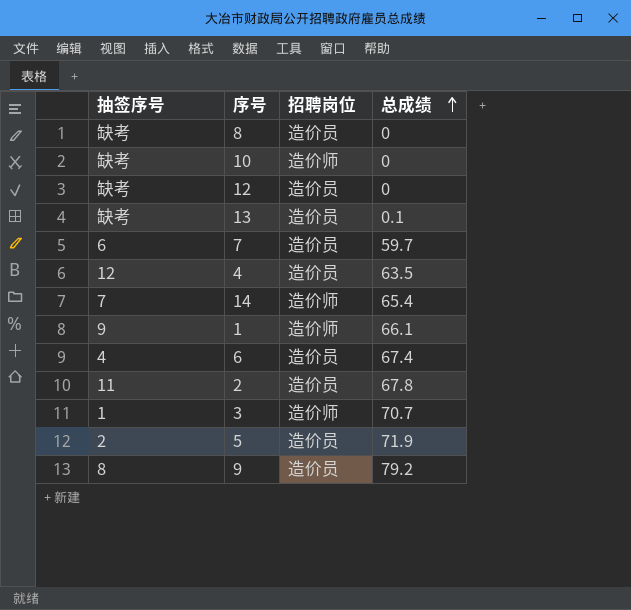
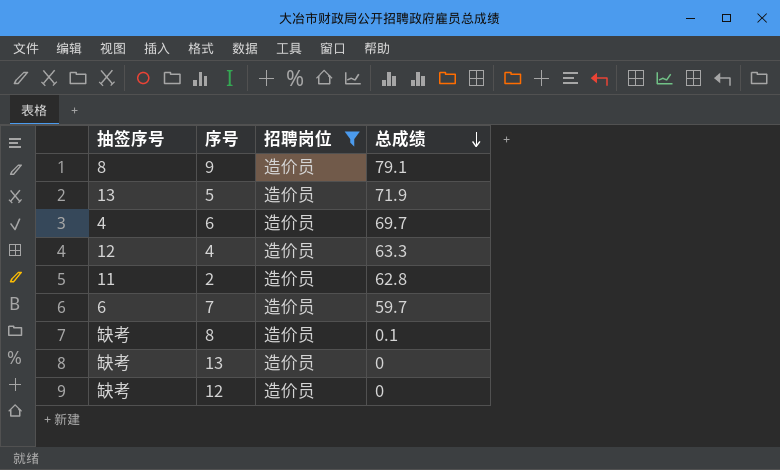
filter: none -> 招聘岗位 = 造价员
row order: 总成绩 ascending -> 总成绩 descending
9 | 总成绩: 79.2 -> 79.1
5 | 抽签序号: 2 -> 13
6 | 总成绩: 67.4 -> 69.7
4 | 总成绩: 63.5 -> 63.3
2 | 总成绩: 67.8 -> 62.8
8 | 总成绩: 0 -> 0.1
13 | 总成绩: 0.1 -> 0

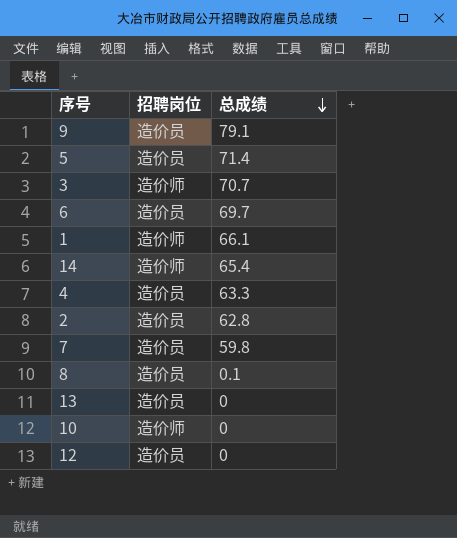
filter: 招聘岗位 = 造价员 -> none
column 抽签序号 | position: 1 -> none
5 | 总成绩: 71.9 -> 71.4
7 | 总成绩: 59.7 -> 59.8

